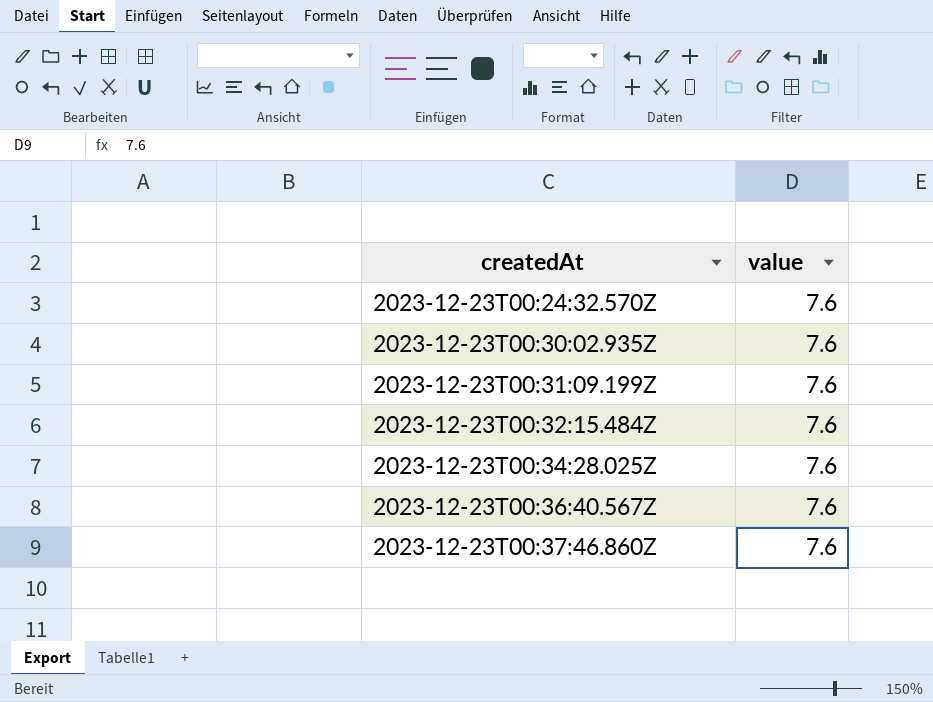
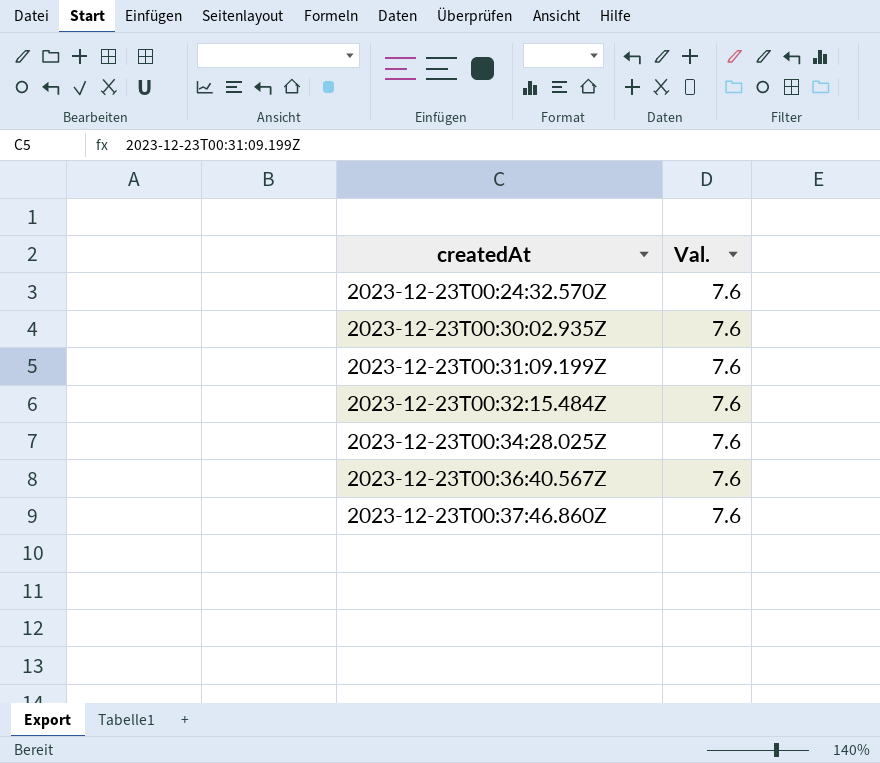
column name: value -> Val.

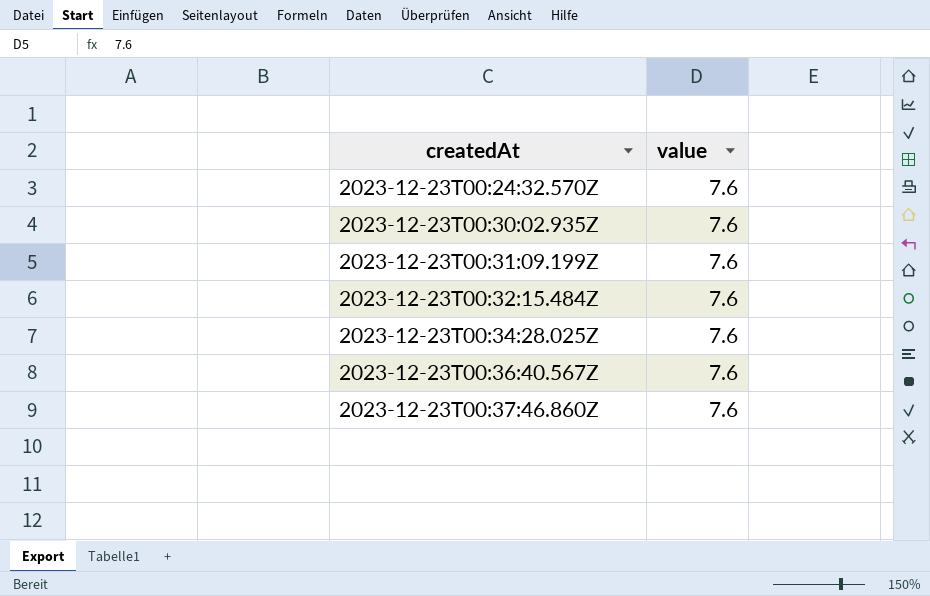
column name: Val. -> value

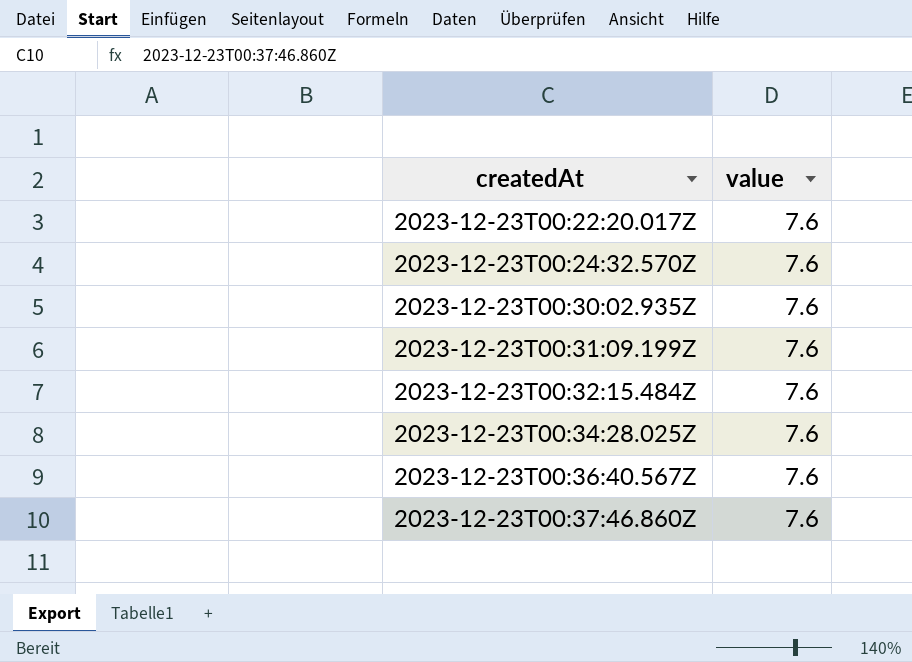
row 2023-12-23T00:22:20.017Z: none -> 7.6

